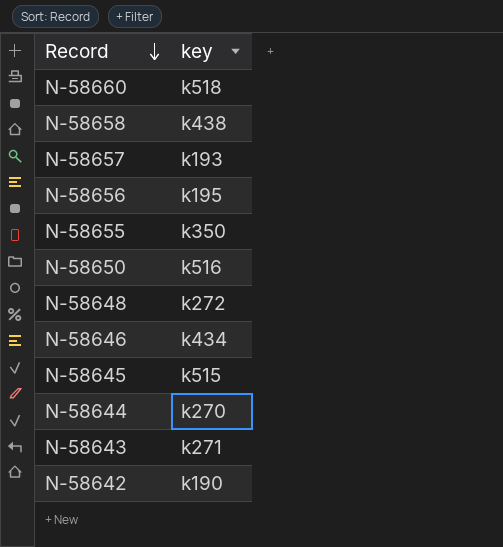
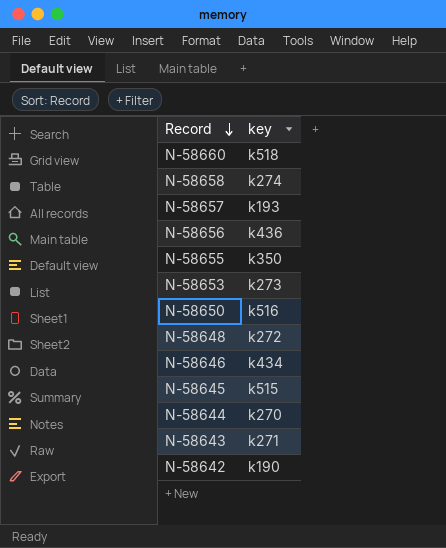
N-58658 | key: k438 -> k274
N-58656 | key: k195 -> k436
row N-58653: none -> k273

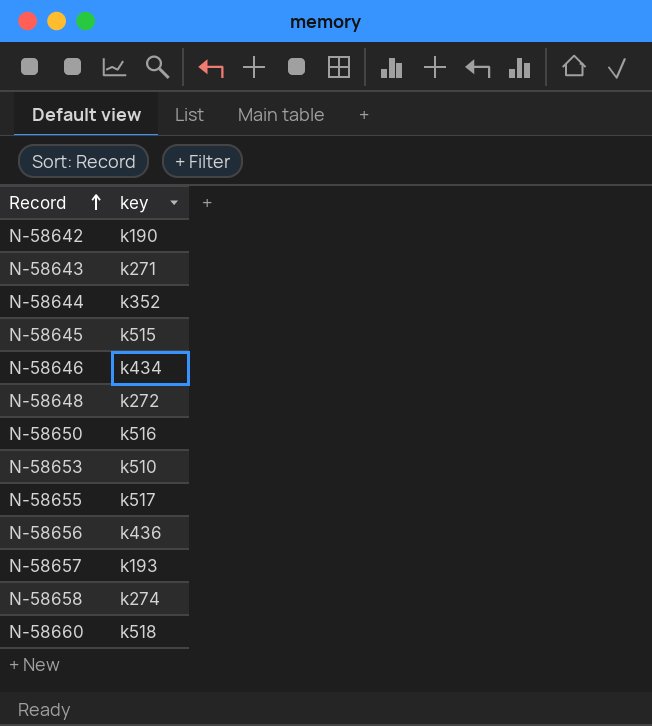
row order: Record descending -> Record ascending
N-58644 | key: k270 -> k352
N-58653 | key: k273 -> k510
N-58655 | key: k350 -> k517

